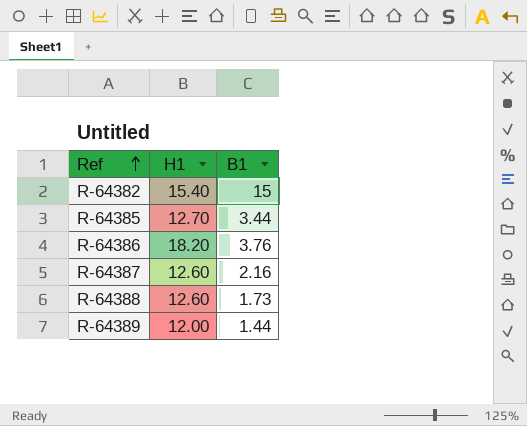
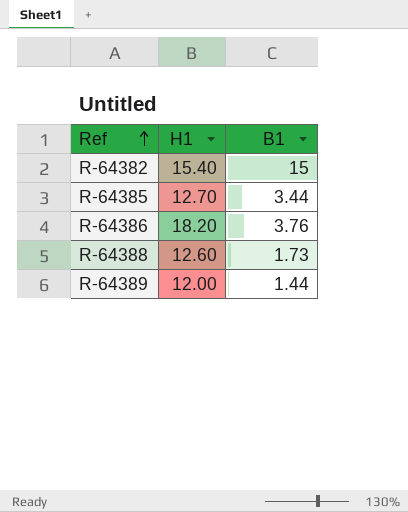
row R-64387: 12.60 | 2.16 -> none

